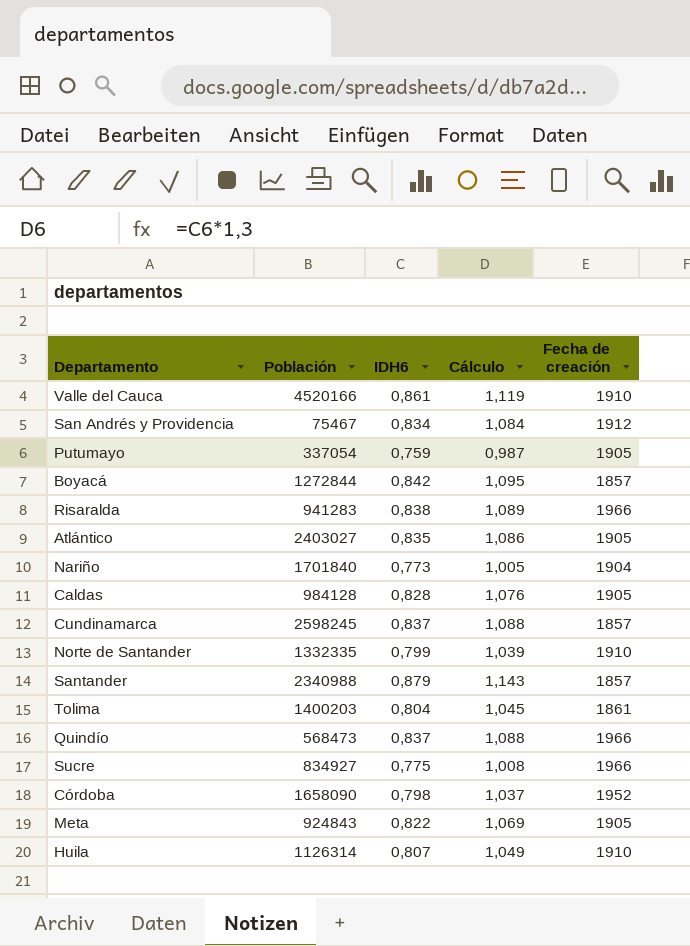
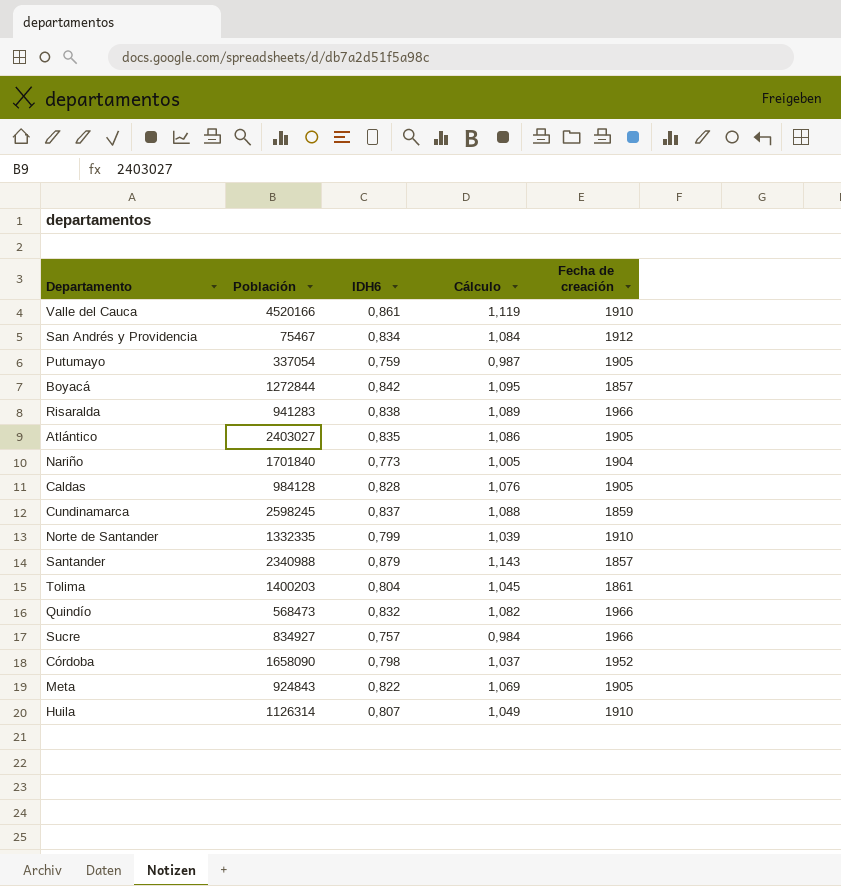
Cundinamarca | Fecha de creación: 1857 -> 1859
Quindío | IDH6: 0,837 -> 0,832
Quindío | Cálculo: 1,088 -> 1,082
Sucre | IDH6: 0,775 -> 0,757
Sucre | Cálculo: 1,008 -> 0,984

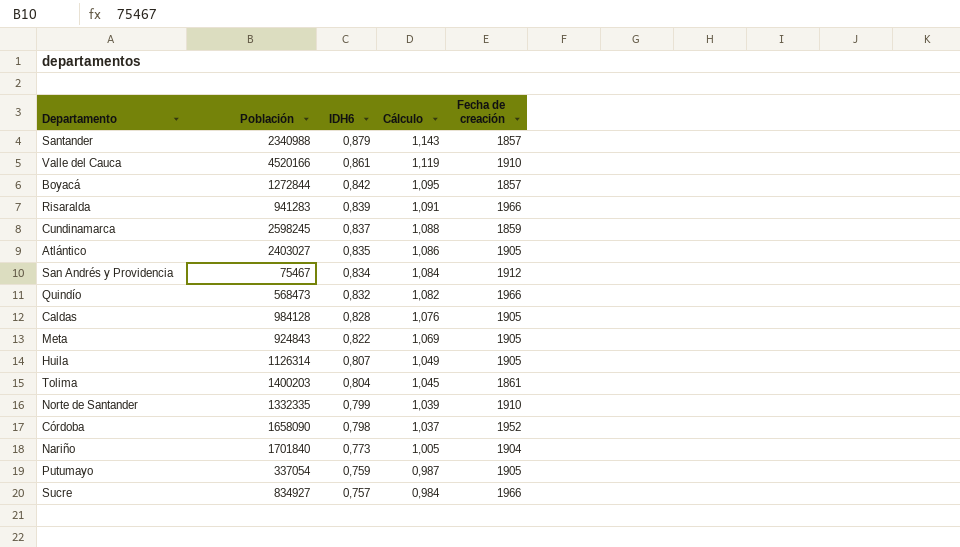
row order: none -> IDH6 descending
Risaralda | IDH6: 0,838 -> 0,839
Risaralda | Cálculo: 1,089 -> 1,091
Huila | Fecha de creación: 1910 -> 1905

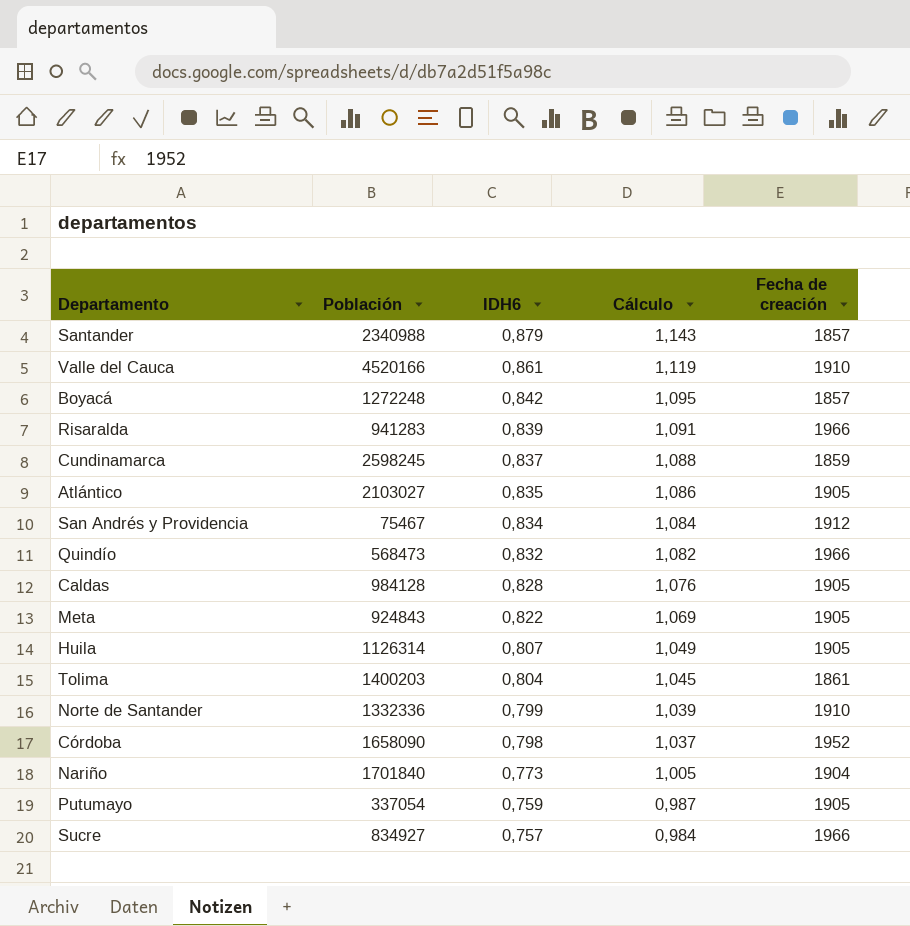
Boyacá | Población: 1272844 -> 1272248
Atlántico | Población: 2403027 -> 2103027
Norte de Santander | Población: 1332335 -> 1332336

